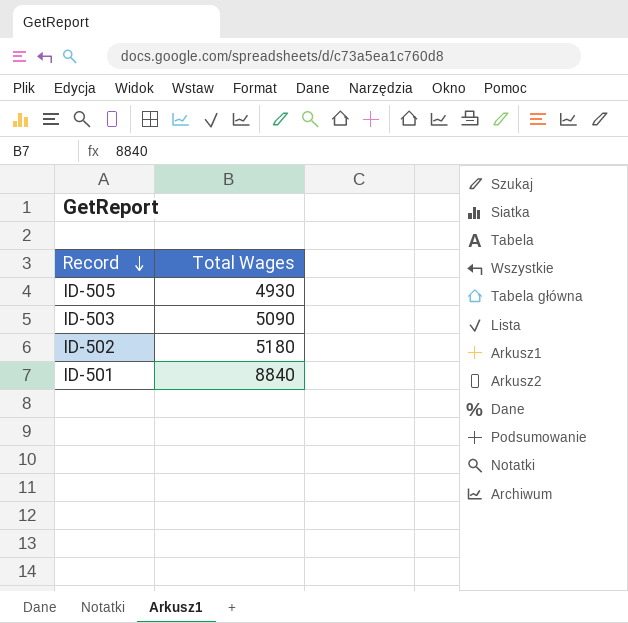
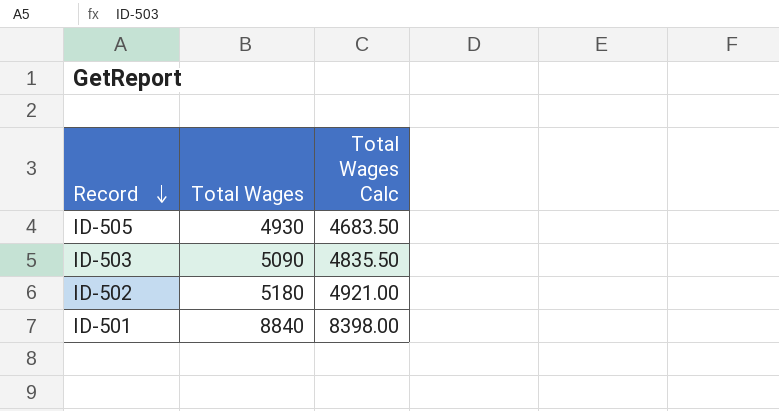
column Total Wages Calc | formula: none -> [Total Wages] * 0.95

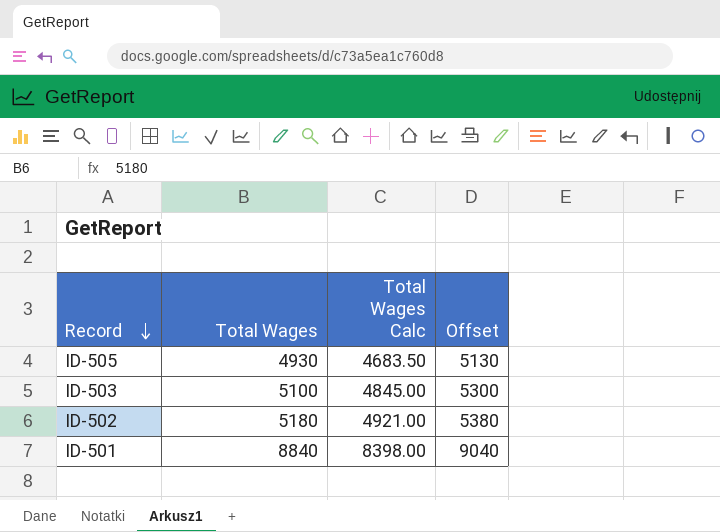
column Offset | formula: none -> [Total Wages] + 200
ID-503 | Total Wages: 5090 -> 5100
ID-503 | Total Wages Calc: 4835.50 -> 4845.00

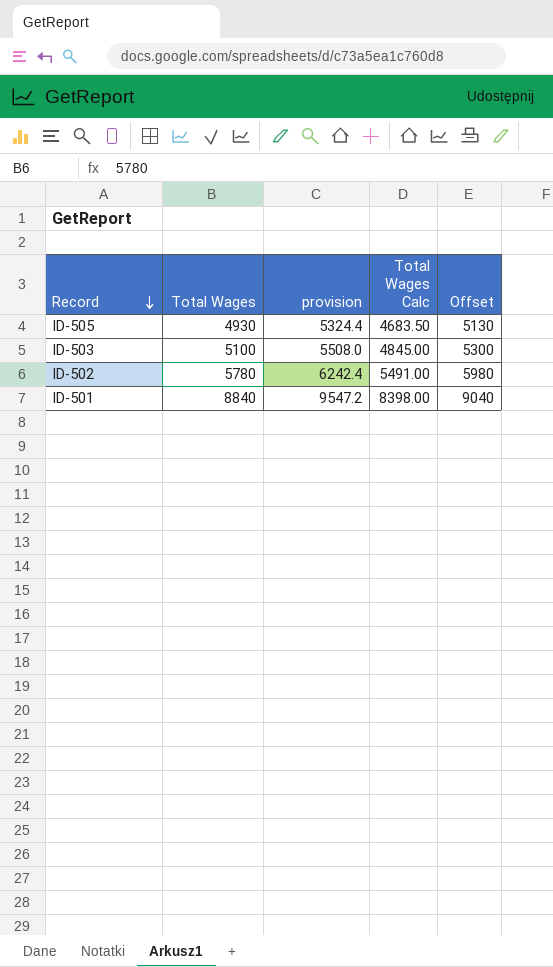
column provision | formula: none -> [Total Wages] * 1.08
ID-502 | Total Wages: 5180 -> 5780
ID-502 | Total Wages Calc: 4921.00 -> 5491.00
ID-502 | Offset: 5380 -> 5980

